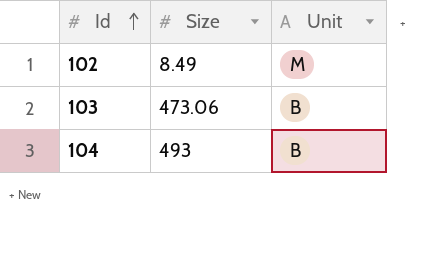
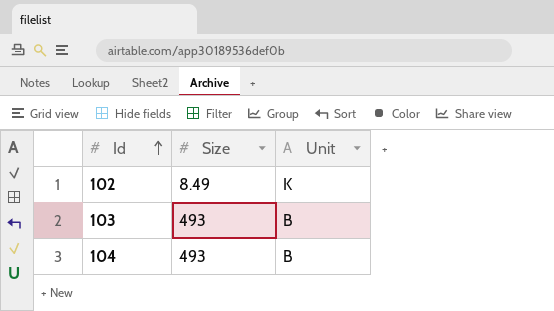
102 | Unit: M -> K
103 | Size: 473.06 -> 493

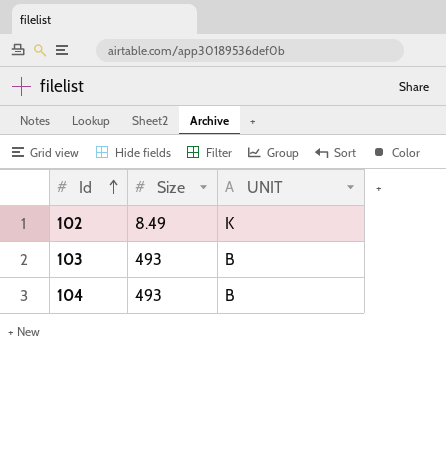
column name: Unit -> UNIT

